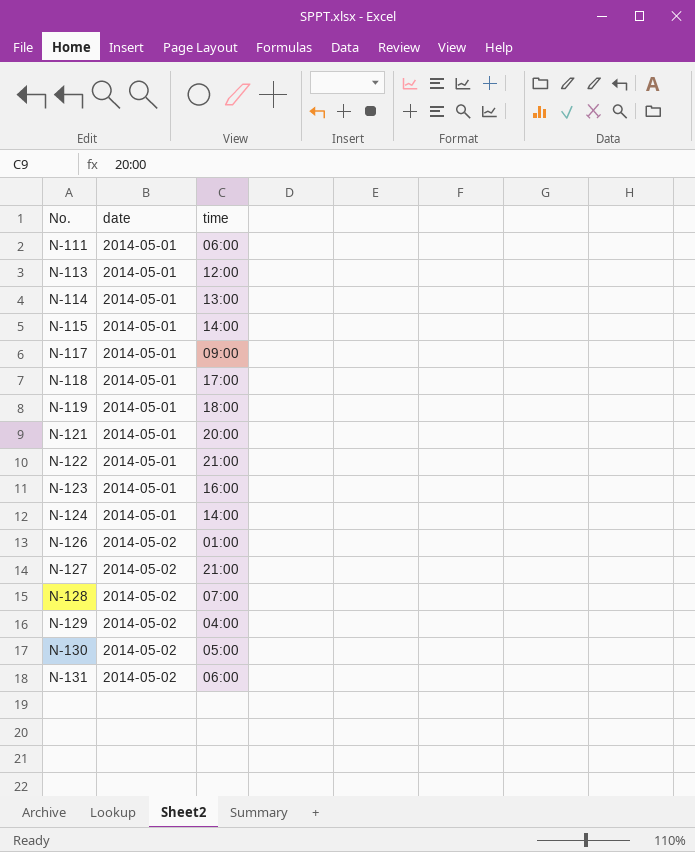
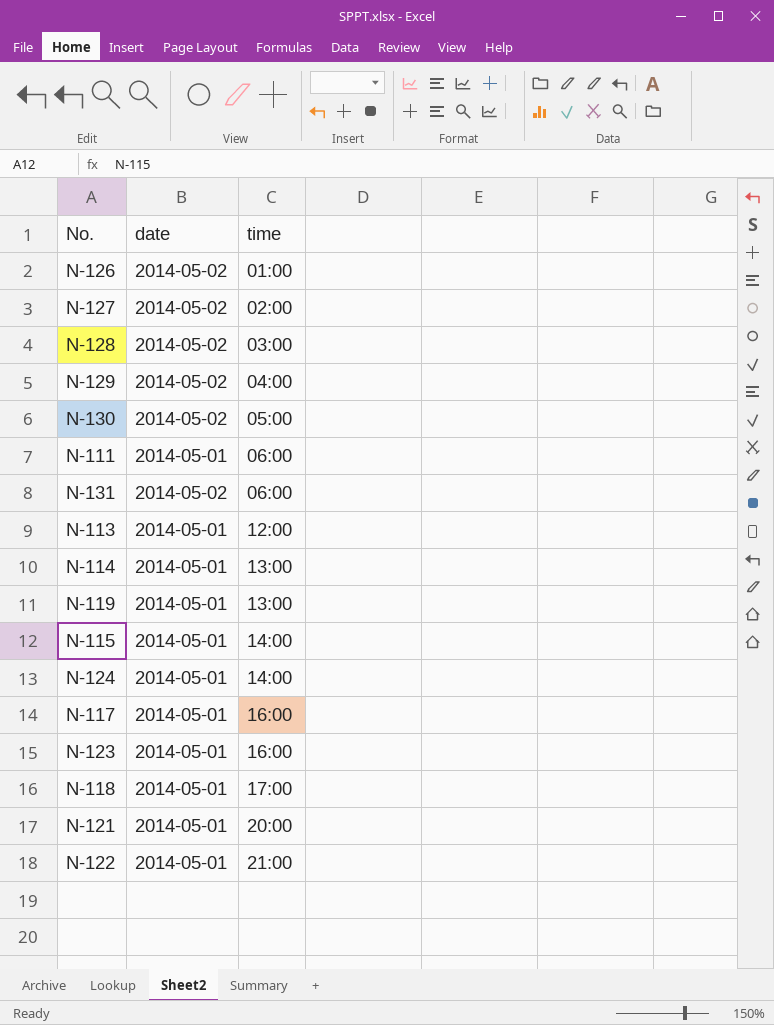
row order: No. ascending -> time ascending
N-127 | time: 21:00 -> 02:00
N-128 | time: 07:00 -> 03:00
N-119 | time: 18:00 -> 13:00
N-117 | time: 09:00 -> 16:00

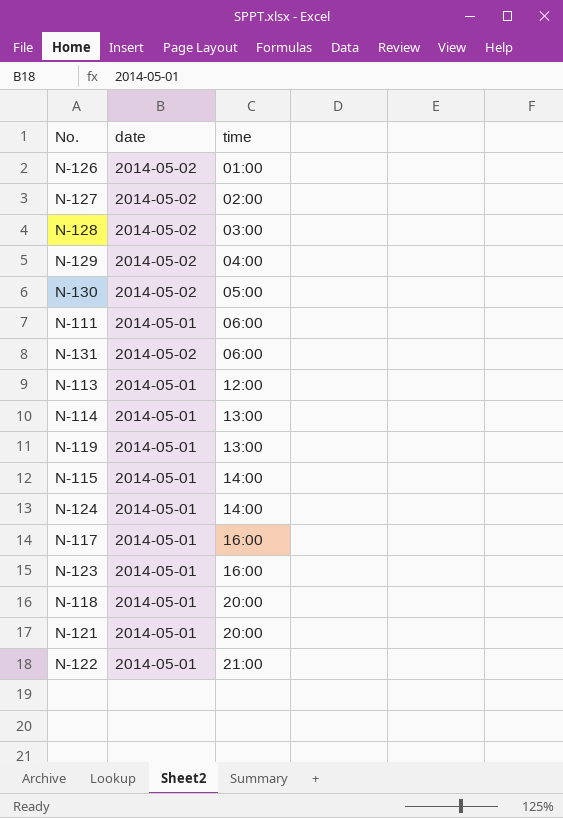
N-118 | time: 17:00 -> 20:00

